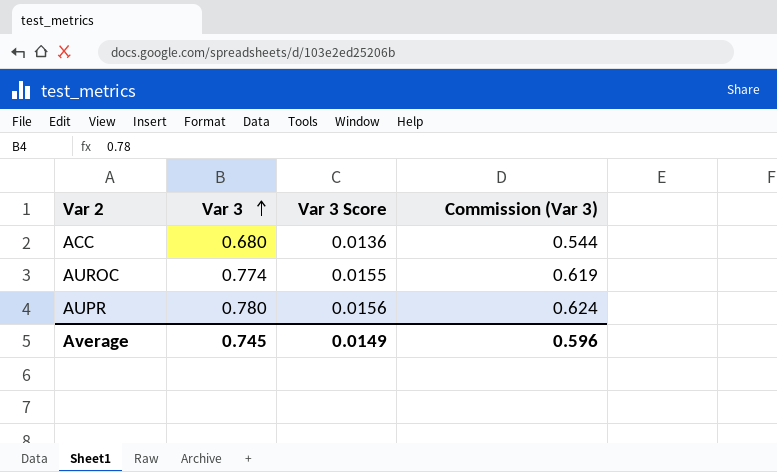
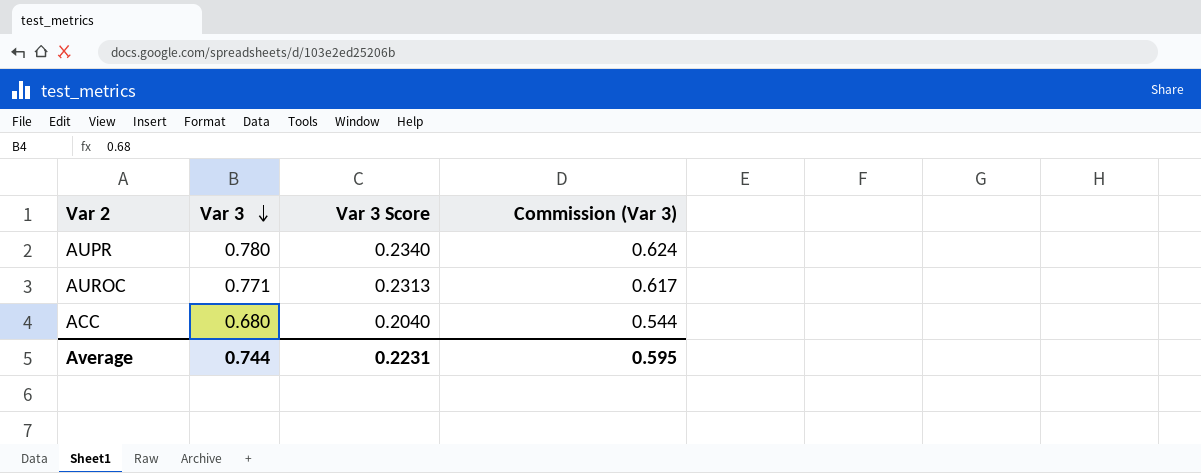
row order: Var 3 ascending -> Var 3 descending
column Var 3 Score | formula: [Var 3] * 0.02 -> [Var 3] * 0.3
AUROC | Var 3: 0.774 -> 0.771
AUROC | Commission (Var 3): 0.619 -> 0.617
Average | Var 3: 0.745 -> 0.744
Average | Var 3 Score: 0.0149 -> 0.2231
Average | Commission (Var 3): 0.596 -> 0.595

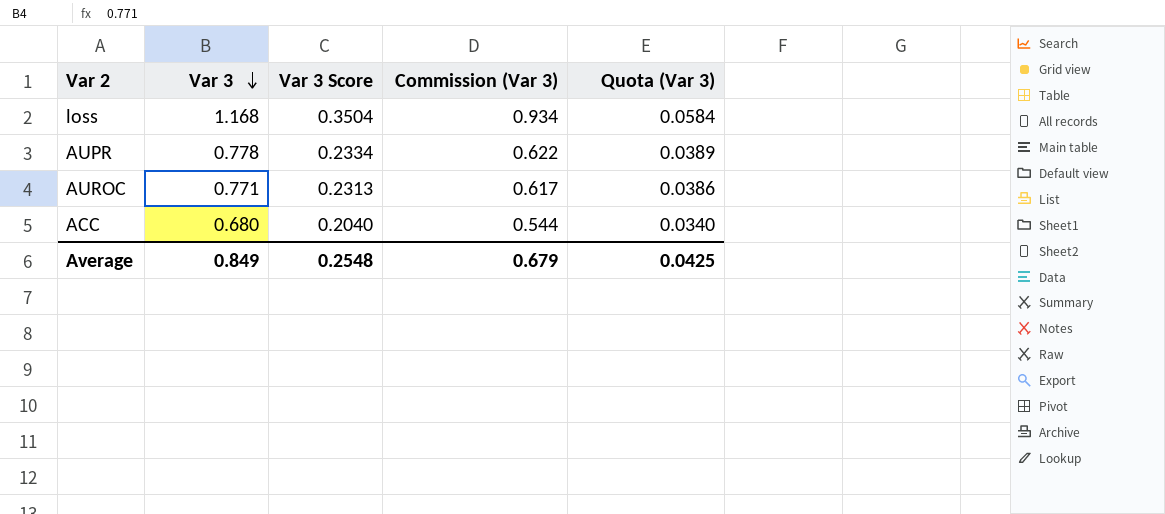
column Quota (Var 3) | formula: none -> [Var 3] * 0.05
row loss: none -> 1.168 | 0.3504 | 0.934 | 0.0584
AUPR | Var 3: 0.780 -> 0.778
AUPR | Var 3 Score: 0.2340 -> 0.2334
AUPR | Commission (Var 3): 0.624 -> 0.622
Average | Var 3: 0.744 -> 0.849
Average | Var 3 Score: 0.2231 -> 0.2548
Average | Commission (Var 3): 0.595 -> 0.679

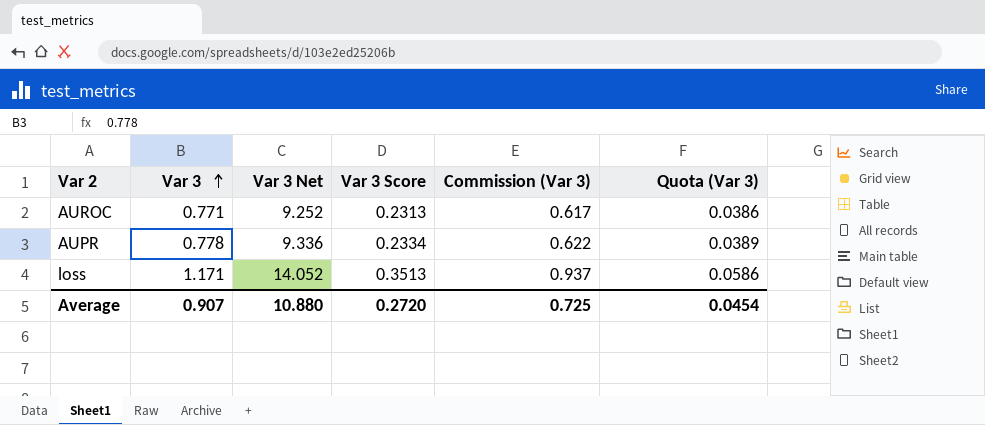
row order: Var 3 descending -> Var 3 ascending
column Var 3 Net | formula: none -> [Var 3] * 12
row ACC: 0.680 | 0.2040 | 0.544 | 0.0340 -> none
loss | Var 3: 1.168 -> 1.171
loss | Var 3 Score: 0.3504 -> 0.3513
loss | Commission (Var 3): 0.934 -> 0.937
loss | Quota (Var 3): 0.0584 -> 0.0586
Average | Var 3: 0.849 -> 0.907
Average | Var 3 Score: 0.2548 -> 0.2720
Average | Commission (Var 3): 0.679 -> 0.725
Average | Quota (Var 3): 0.0425 -> 0.0454

